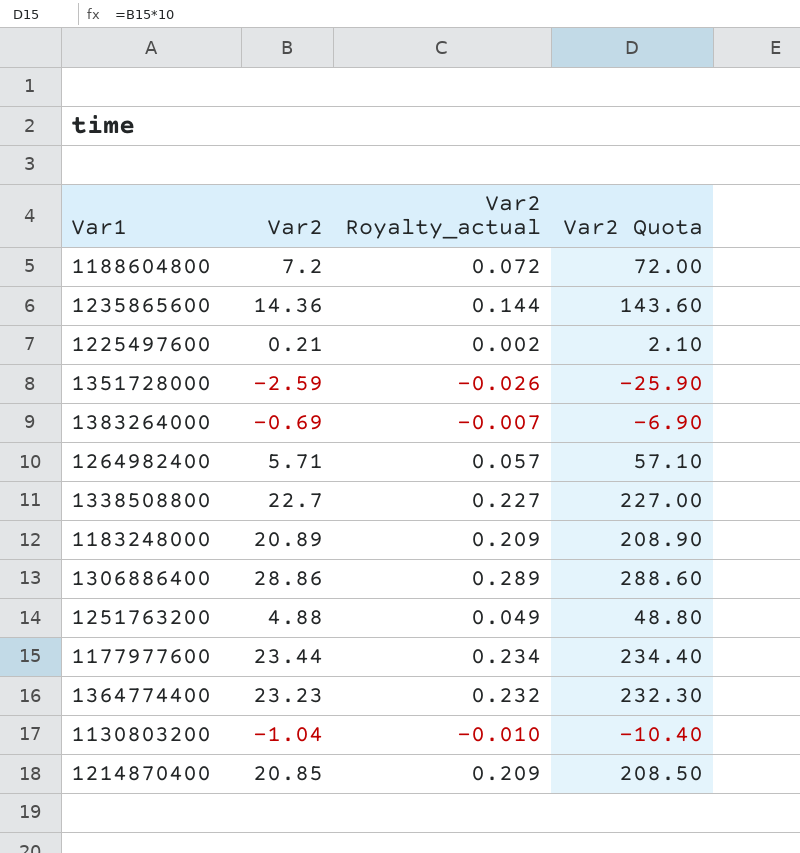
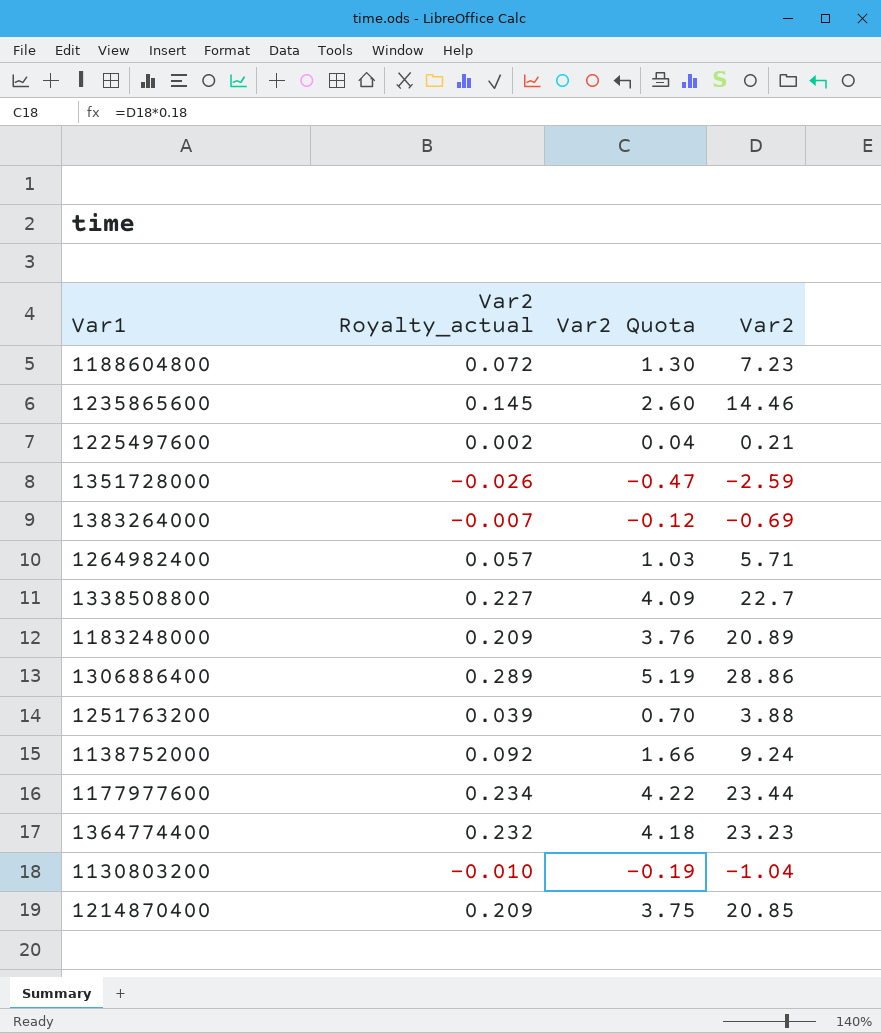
column Var2 Quota | formula: [Var2] * 10 -> [Var2] * 0.18
column Var2 | position: 2 -> 4
1188604800 | Var2: 7.2 -> 7.23
1235865600 | Var2 Royalty_actual: 0.144 -> 0.145
1235865600 | Var2: 14.36 -> 14.46
1251763200 | Var2 Royalty_actual: 0.049 -> 0.039
1251763200 | Var2: 4.88 -> 3.88
row 1138752000: none -> 0.092 | 1.66 | 9.24

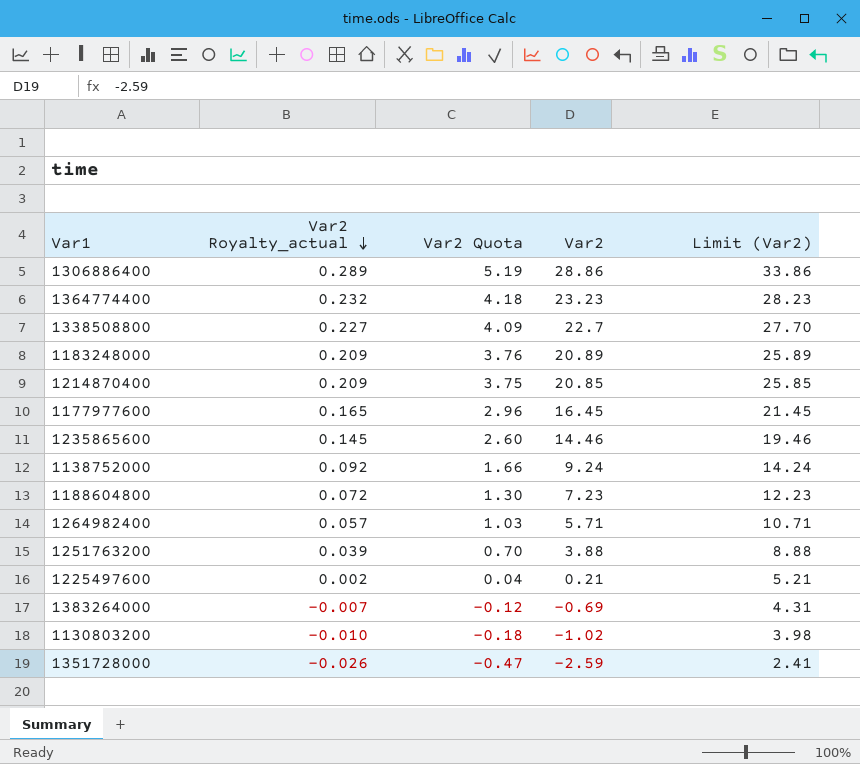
row order: none -> Var2 Royalty_actual descending
column Limit (Var2) | formula: none -> [Var2] + 5
1177977600 | Var2 Royalty_actual: 0.234 -> 0.165
1177977600 | Var2 Quota: 4.22 -> 2.96
1177977600 | Var2: 23.44 -> 16.45
1130803200 | Var2 Quota: -0.19 -> -0.18
1130803200 | Var2: -1.04 -> -1.02

